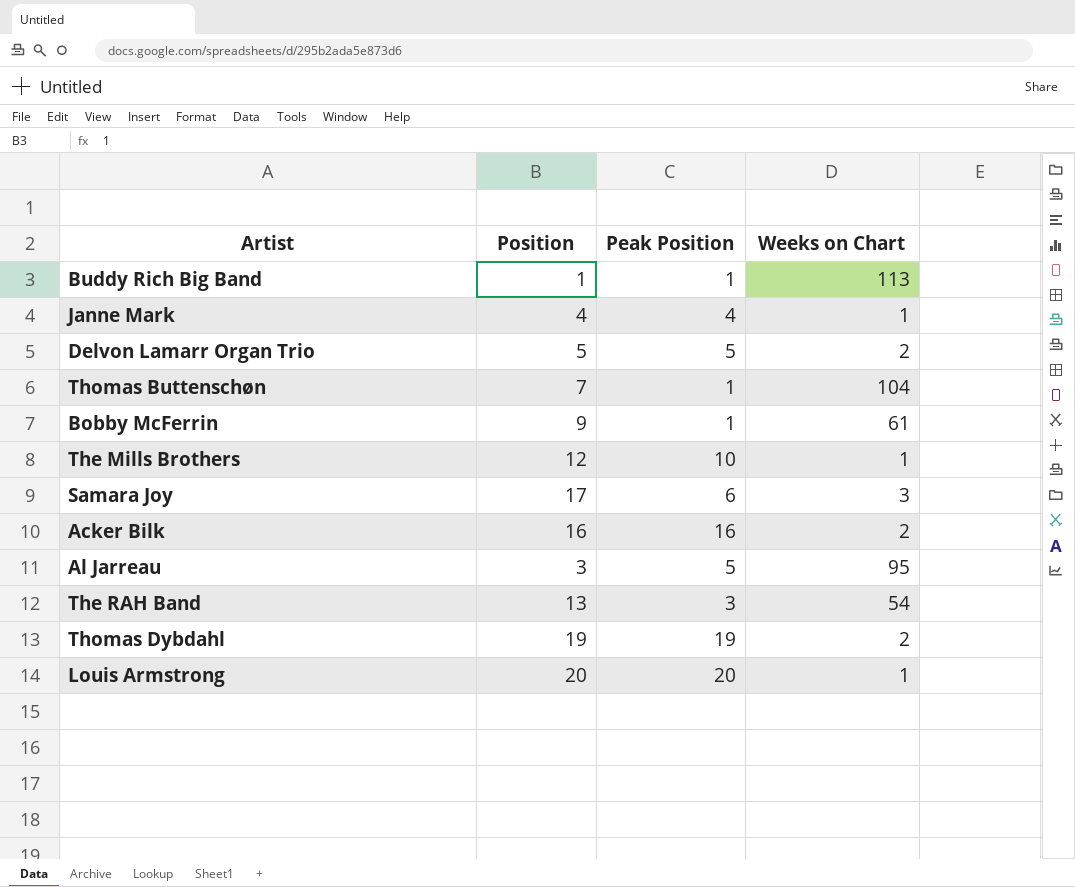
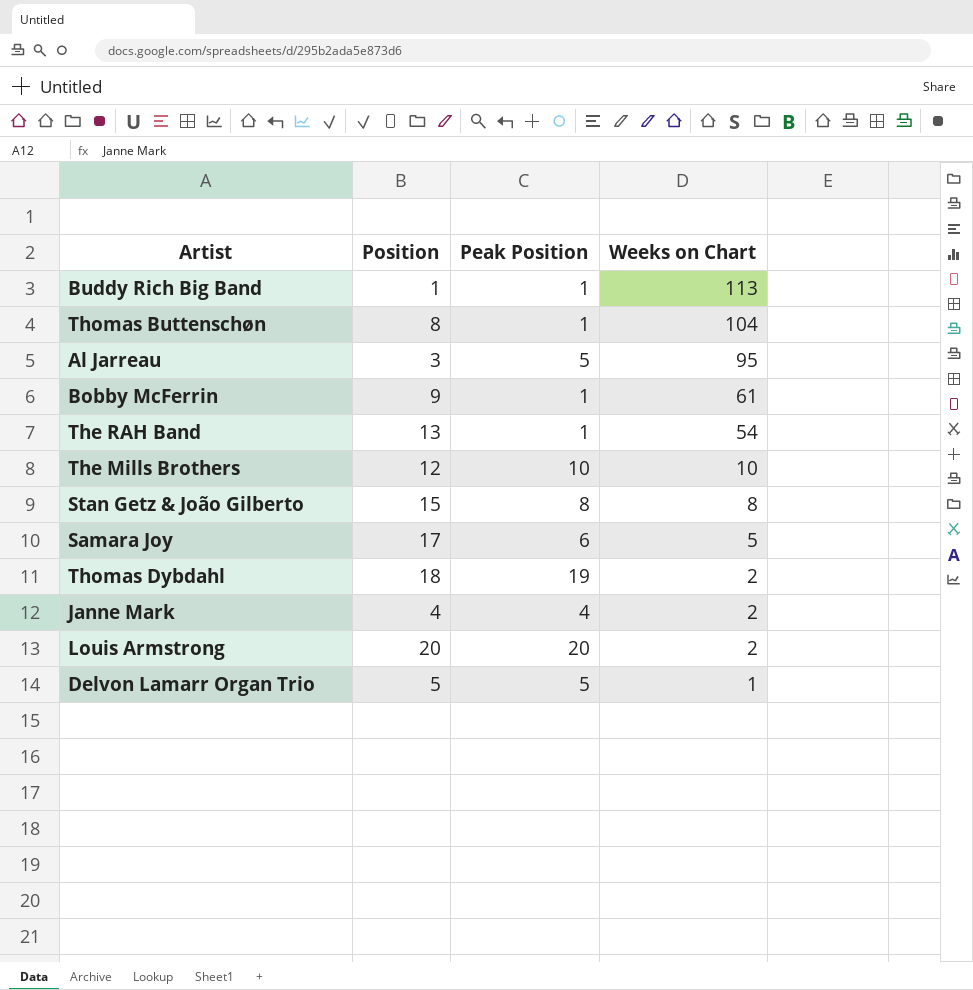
row order: none -> Weeks on Chart descending
row Acker Bilk: 16 | 16 | 2 -> none
Thomas Buttenschøn | Position: 7 -> 8
The RAH Band | Peak Position: 3 -> 1
The Mills Brothers | Weeks on Chart: 1 -> 10
row Stan Getz & João Gilberto: none -> 15 | 8 | 8
Samara Joy | Weeks on Chart: 3 -> 5
Thomas Dybdahl | Position: 19 -> 18
Janne Mark | Weeks on Chart: 1 -> 2
Louis Armstrong | Weeks on Chart: 1 -> 2
Delvon Lamarr Organ Trio | Weeks on Chart: 2 -> 1

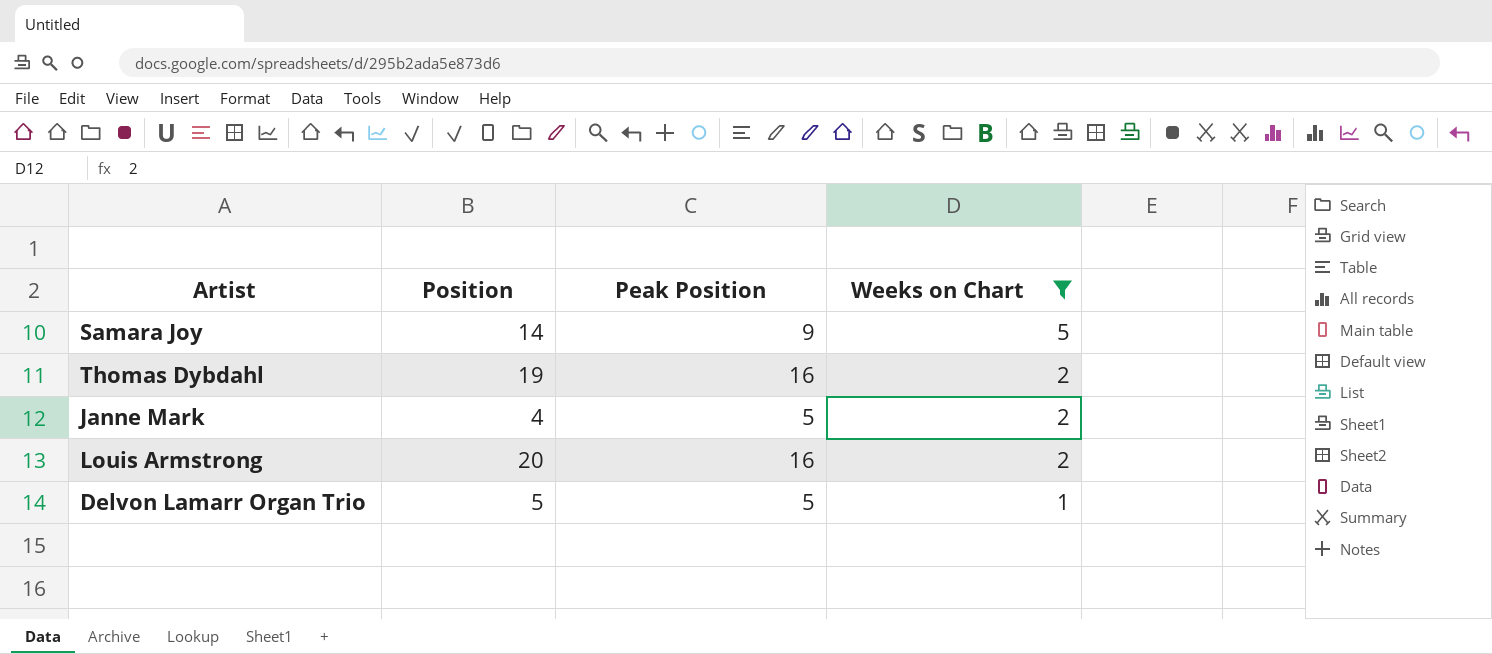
filter: none -> Weeks on Chart <= 5
Samara Joy | Position: 17 -> 14
Samara Joy | Peak Position: 6 -> 9
Thomas Dybdahl | Position: 18 -> 19
Thomas Dybdahl | Peak Position: 19 -> 16
Janne Mark | Peak Position: 4 -> 5
Louis Armstrong | Peak Position: 20 -> 16

